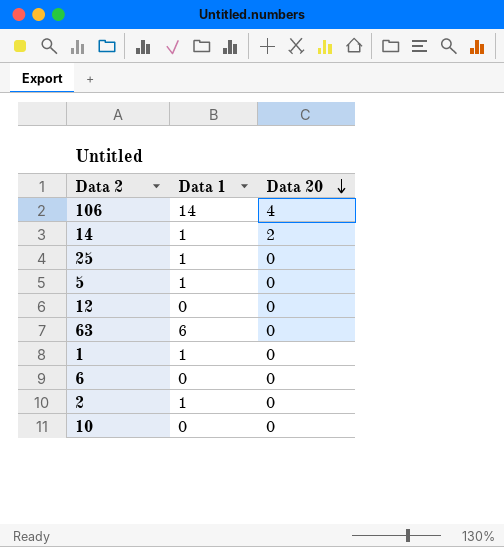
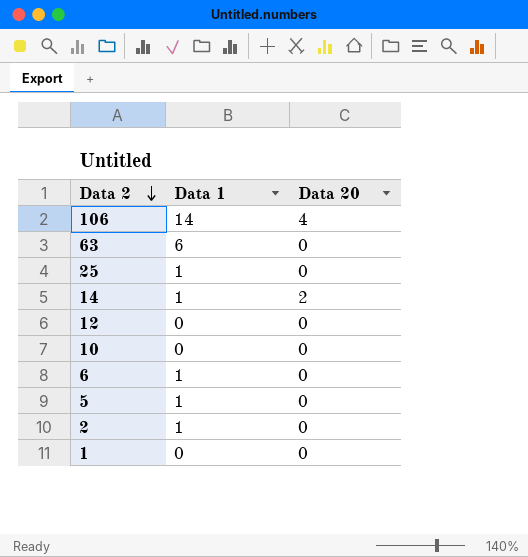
row order: Data 20 descending -> Data 2 descending
6 | Data 1: 0 -> 1
1 | Data 1: 1 -> 0

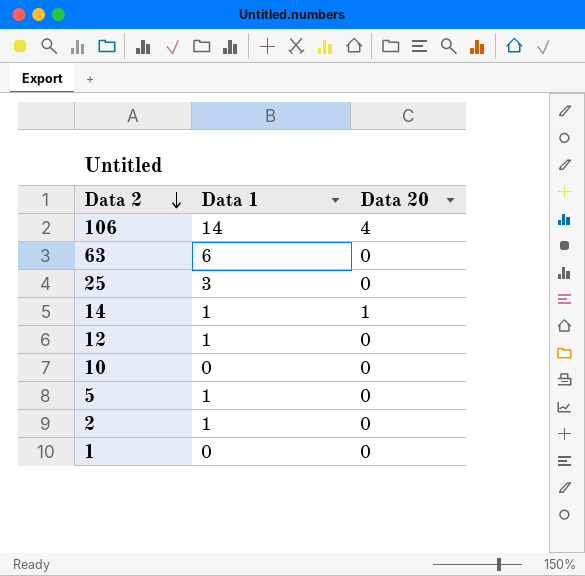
row 6: 1 | 0 -> none
25 | Data 1: 1 -> 3
14 | Data 20: 2 -> 1
12 | Data 1: 0 -> 1

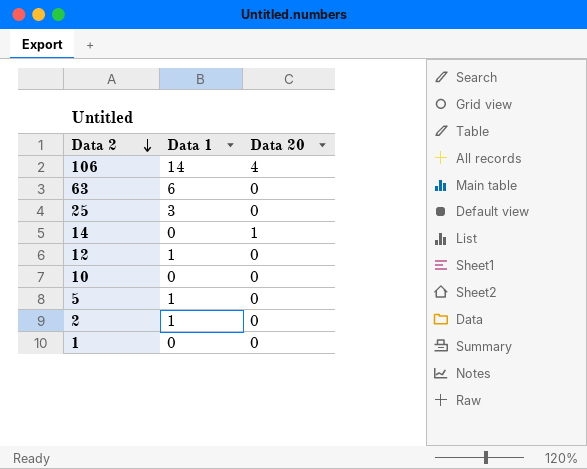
14 | Data 1: 1 -> 0

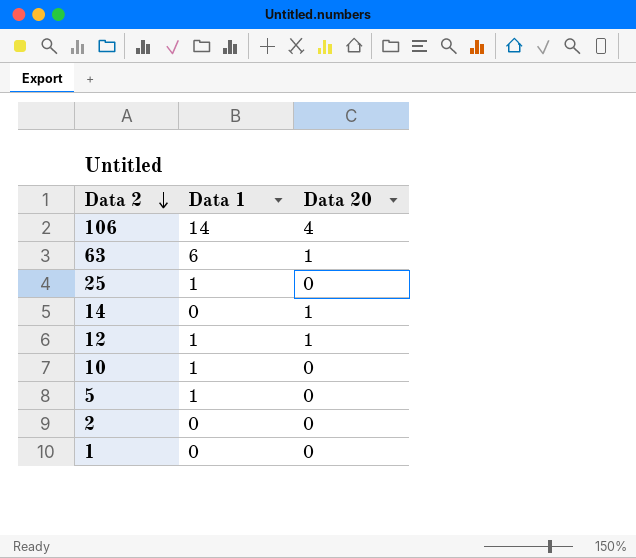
63 | Data 20: 0 -> 1
25 | Data 1: 3 -> 1
12 | Data 20: 0 -> 1
10 | Data 1: 0 -> 1
2 | Data 1: 1 -> 0

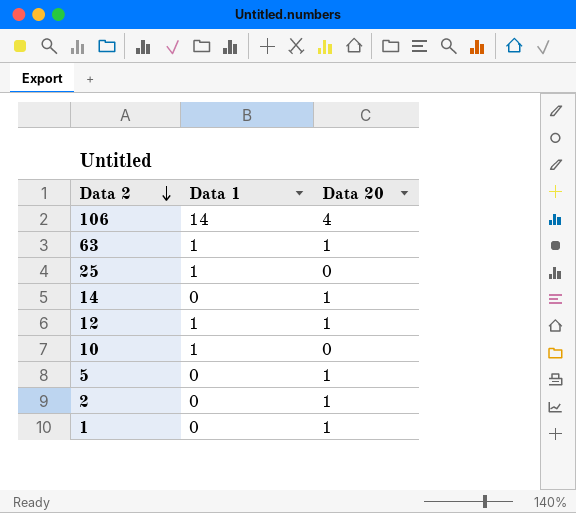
63 | Data 1: 6 -> 1
5 | Data 1: 1 -> 0
5 | Data 20: 0 -> 1
2 | Data 20: 0 -> 1
1 | Data 20: 0 -> 1

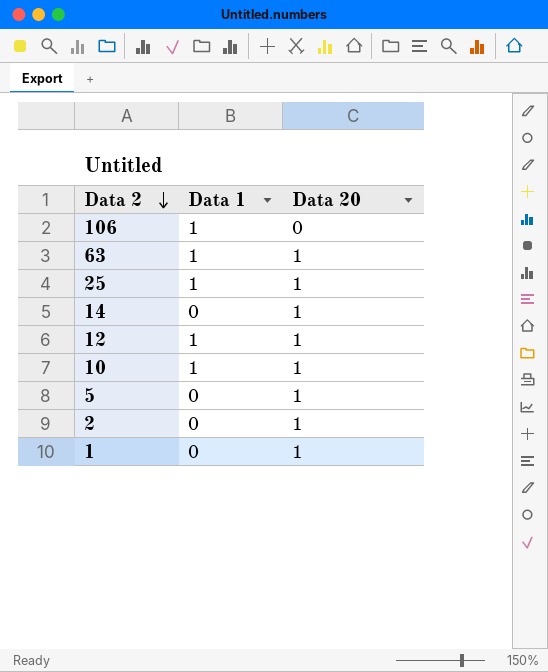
106 | Data 1: 14 -> 1
106 | Data 20: 4 -> 0
25 | Data 20: 0 -> 1
10 | Data 20: 0 -> 1

